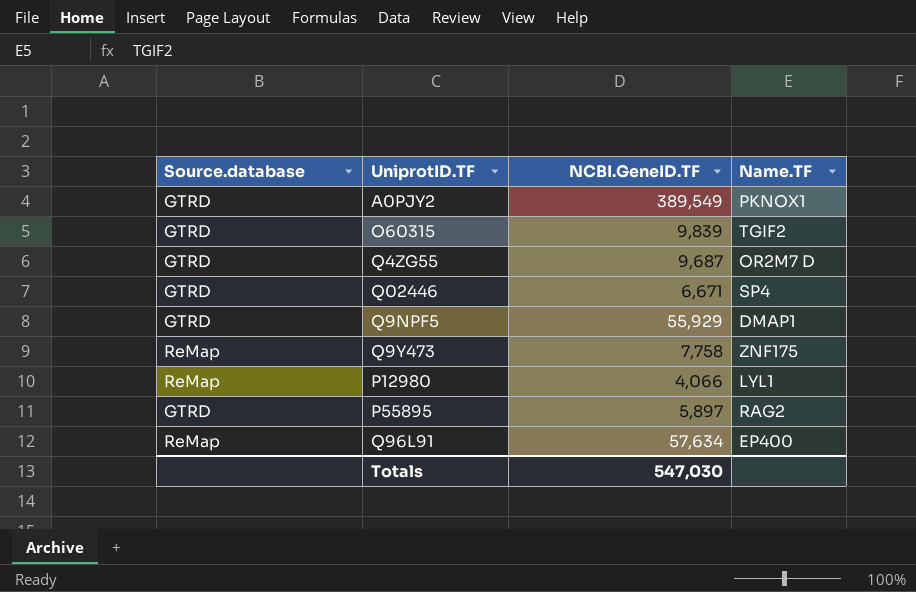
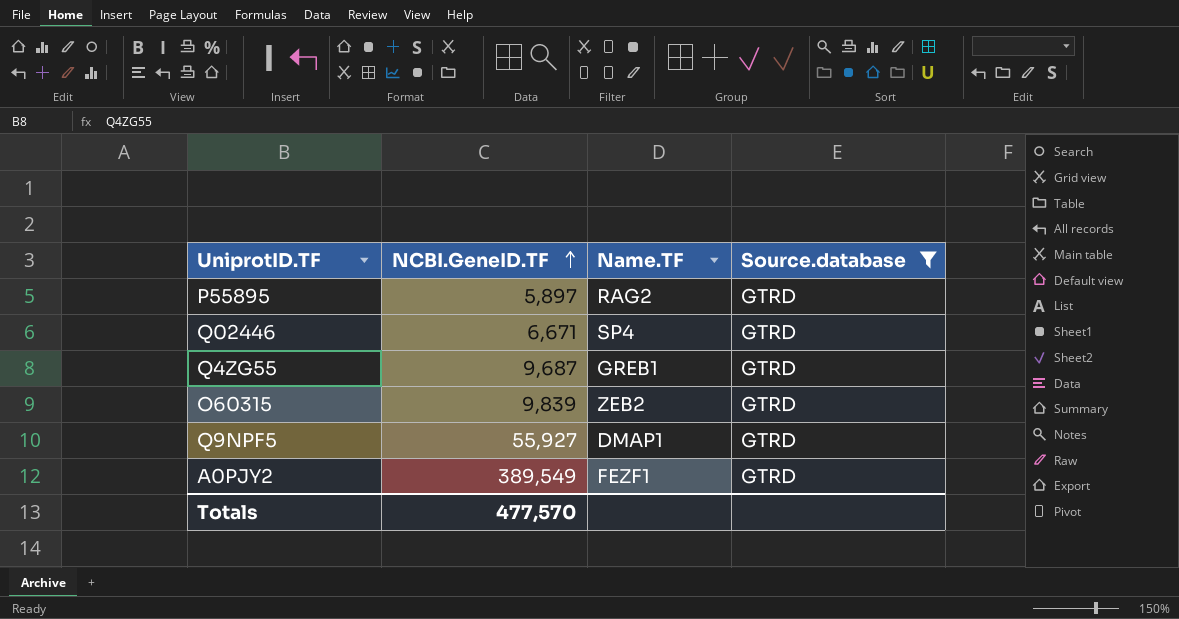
filter: none -> Source.database = GTRD
row order: none -> NCBI.GeneID.TF ascending
column Source.database | position: 1 -> 4
Q4ZG55 | Name.TF: OR2M7 D -> GREB1
O60315 | Name.TF: TGIF2 -> ZEB2
Q9NPF5 | NCBI.GeneID.TF: 55,929 -> 55,927
A0PJY2 | Name.TF: PKNOX1 -> FEZF1
Totals | NCBI.GeneID.TF: 547,030 -> 477,570

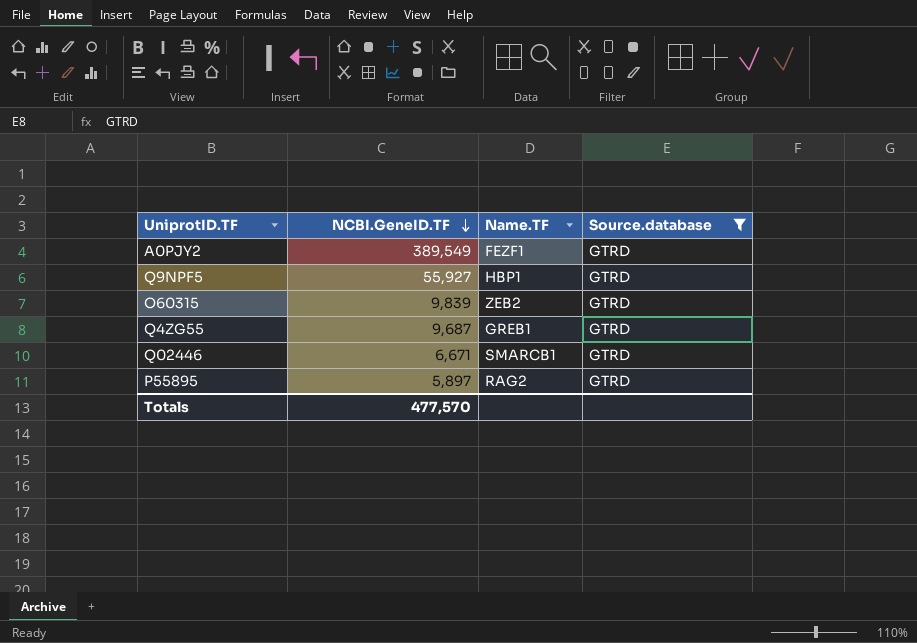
row order: NCBI.GeneID.TF ascending -> NCBI.GeneID.TF descending
Q9NPF5 | Name.TF: DMAP1 -> HBP1
Q02446 | Name.TF: SP4 -> SMARCB1

